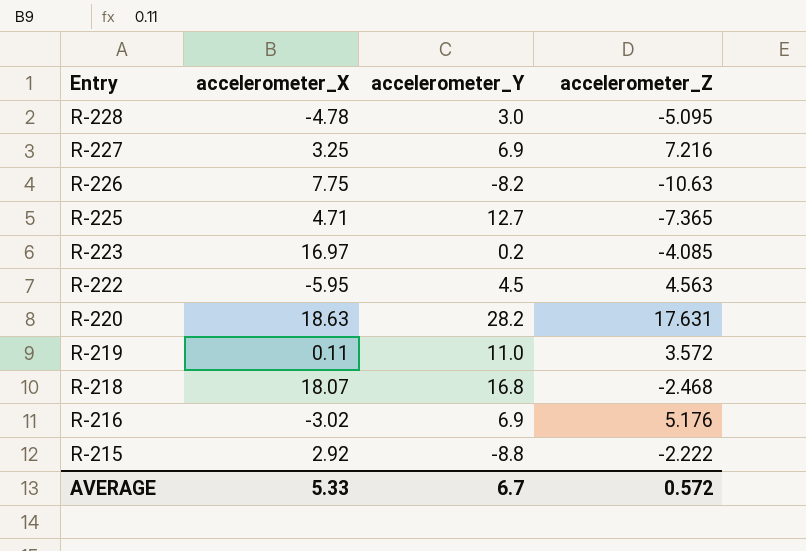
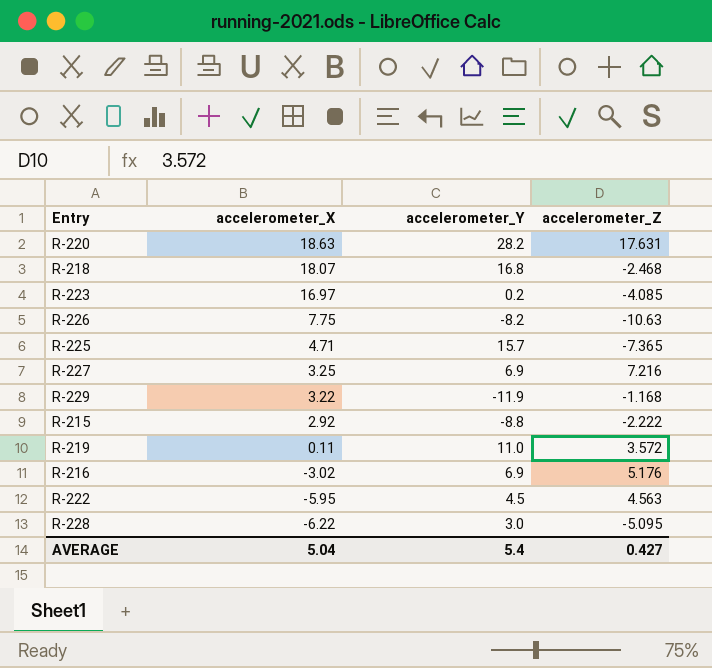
row order: Entry descending -> accelerometer_X descending
R-225 | accelerometer_Y: 12.7 -> 15.7
row R-229: none -> 3.22 | -11.9 | -1.168
R-228 | accelerometer_X: -4.78 -> -6.22
AVERAGE | accelerometer_X: 5.33 -> 5.04
AVERAGE | accelerometer_Y: 6.7 -> 5.4
AVERAGE | accelerometer_Z: 0.572 -> 0.427

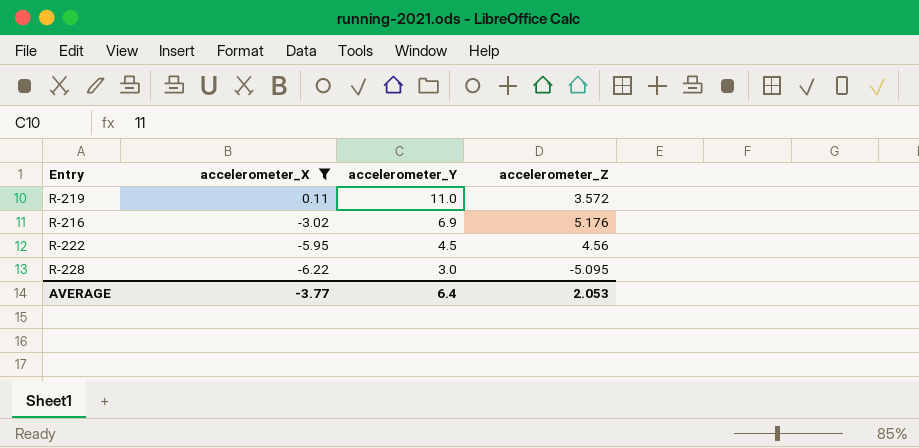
filter: none -> accelerometer_X <= 0.11
R-222 | accelerometer_Z: 4.563 -> 4.56
AVERAGE | accelerometer_X: 5.04 -> -3.77
AVERAGE | accelerometer_Y: 5.4 -> 6.4
AVERAGE | accelerometer_Z: 0.427 -> 2.053

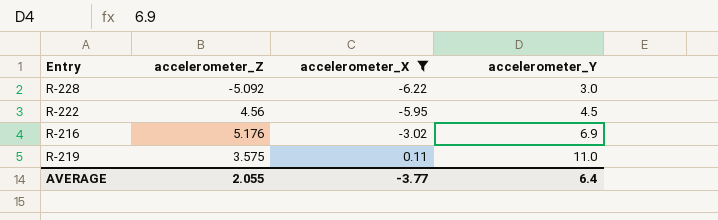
row order: accelerometer_X descending -> accelerometer_X ascending
column accelerometer_Z | position: 4 -> 2
R-228 | accelerometer_Z: -5.095 -> -5.092
R-219 | accelerometer_Z: 3.572 -> 3.575
AVERAGE | accelerometer_Z: 2.053 -> 2.055

